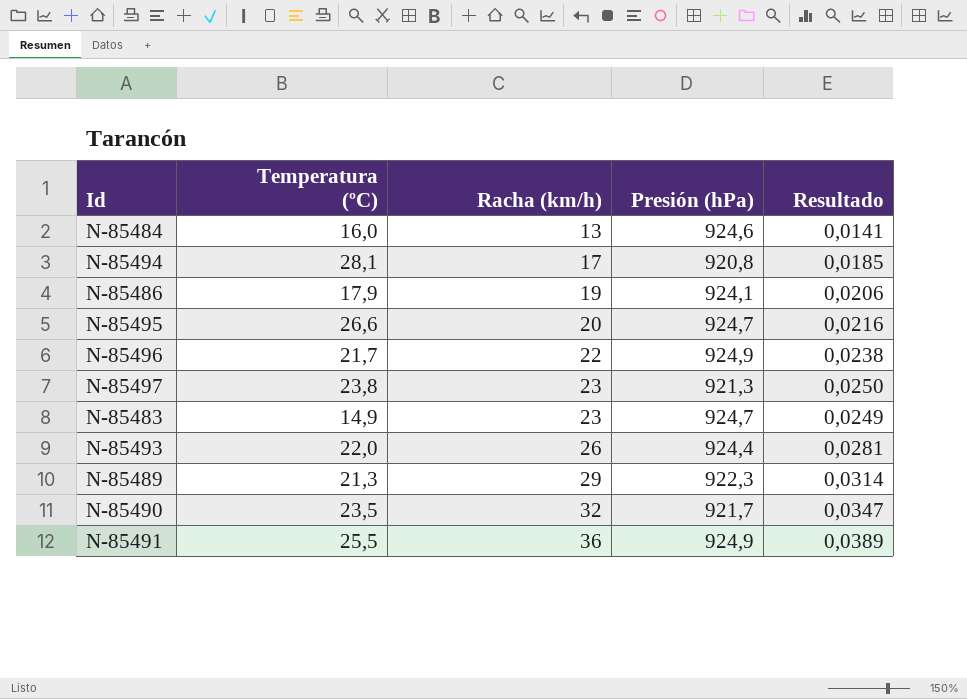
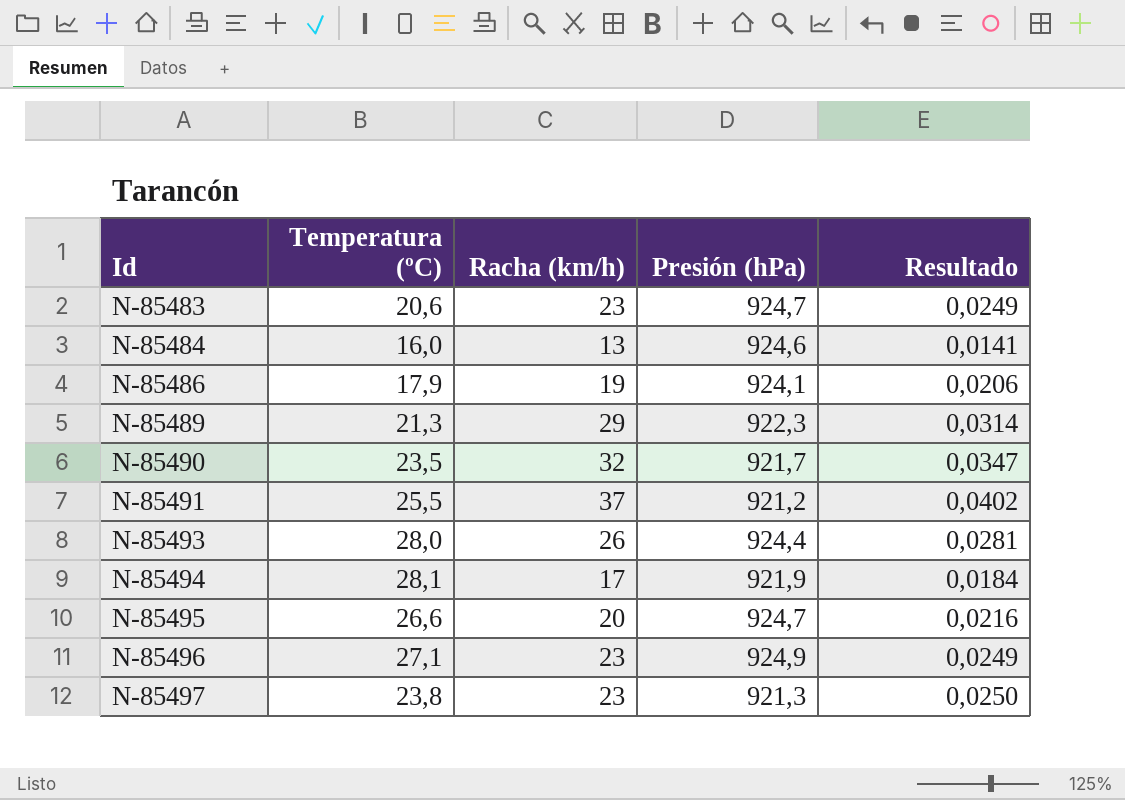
row order: Racha (km/h) ascending -> Id ascending
N-85483 | Temperatura (ºC): 14,9 -> 20,6
N-85491 | Racha (km/h): 36 -> 37
N-85491 | Presión (hPa): 924,9 -> 921,2
N-85491 | Resultado: 0,0389 -> 0,0402
N-85493 | Temperatura (ºC): 22,0 -> 28,0
N-85494 | Presión (hPa): 920,8 -> 921,9
N-85494 | Resultado: 0,0185 -> 0,0184
N-85496 | Temperatura (ºC): 21,7 -> 27,1
N-85496 | Racha (km/h): 22 -> 23
N-85496 | Resultado: 0,0238 -> 0,0249

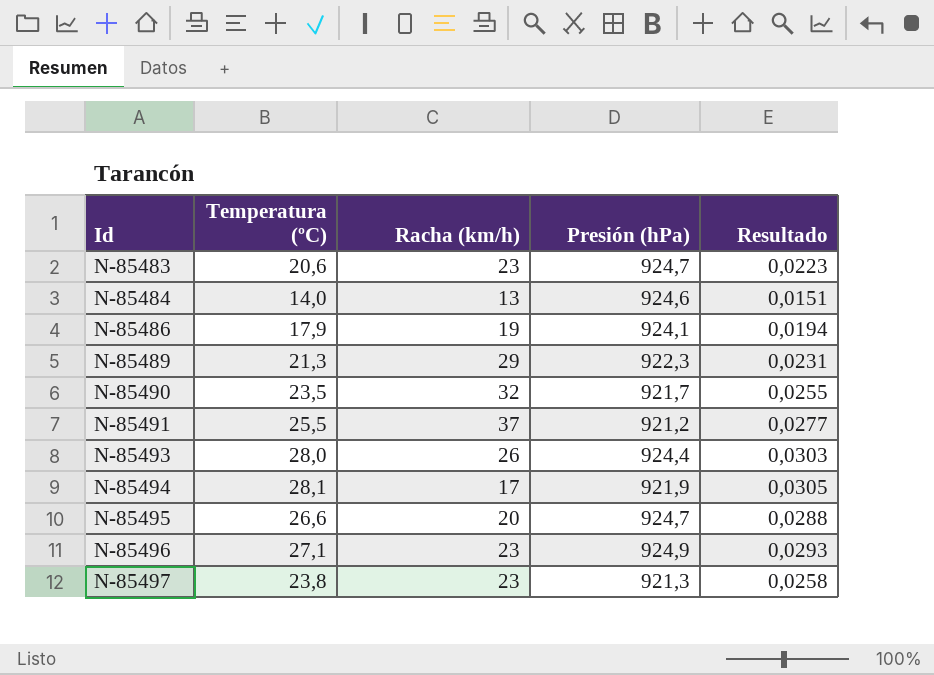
column Resultado | formula: [Racha (km/h)] / [Presión (hPa)] -> [Temperatura (ºC)] / [Presión (hPa)]
N-85484 | Temperatura (ºC): 16,0 -> 14,0

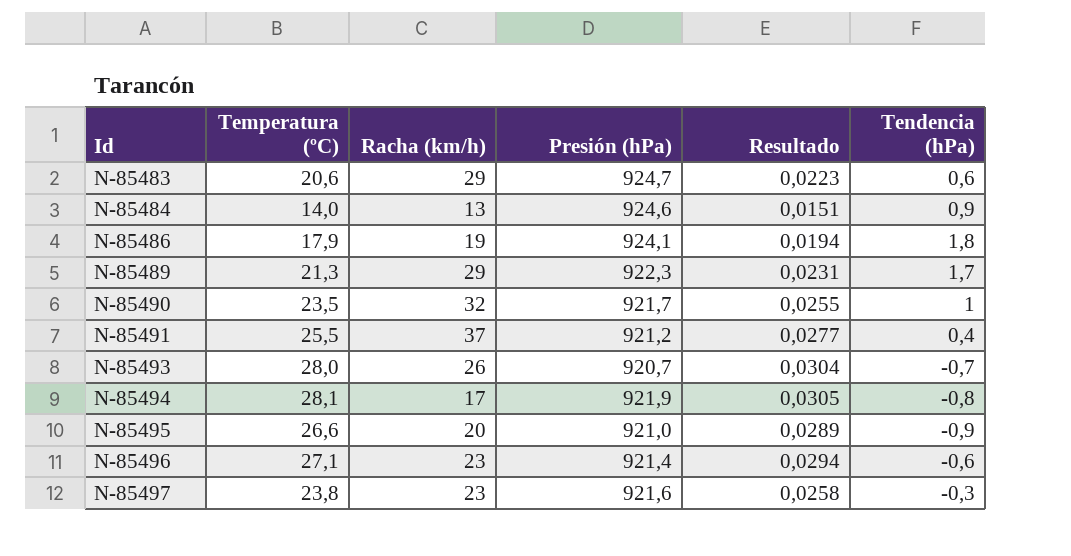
column Tendencia (hPa) | position: none -> 6
N-85483 | Racha (km/h): 23 -> 29
N-85493 | Presión (hPa): 924,4 -> 920,7
N-85493 | Resultado: 0,0303 -> 0,0304
N-85495 | Presión (hPa): 924,7 -> 921,0
N-85495 | Resultado: 0,0288 -> 0,0289
N-85496 | Presión (hPa): 924,9 -> 921,4
N-85496 | Resultado: 0,0293 -> 0,0294
N-85497 | Presión (hPa): 921,3 -> 921,6

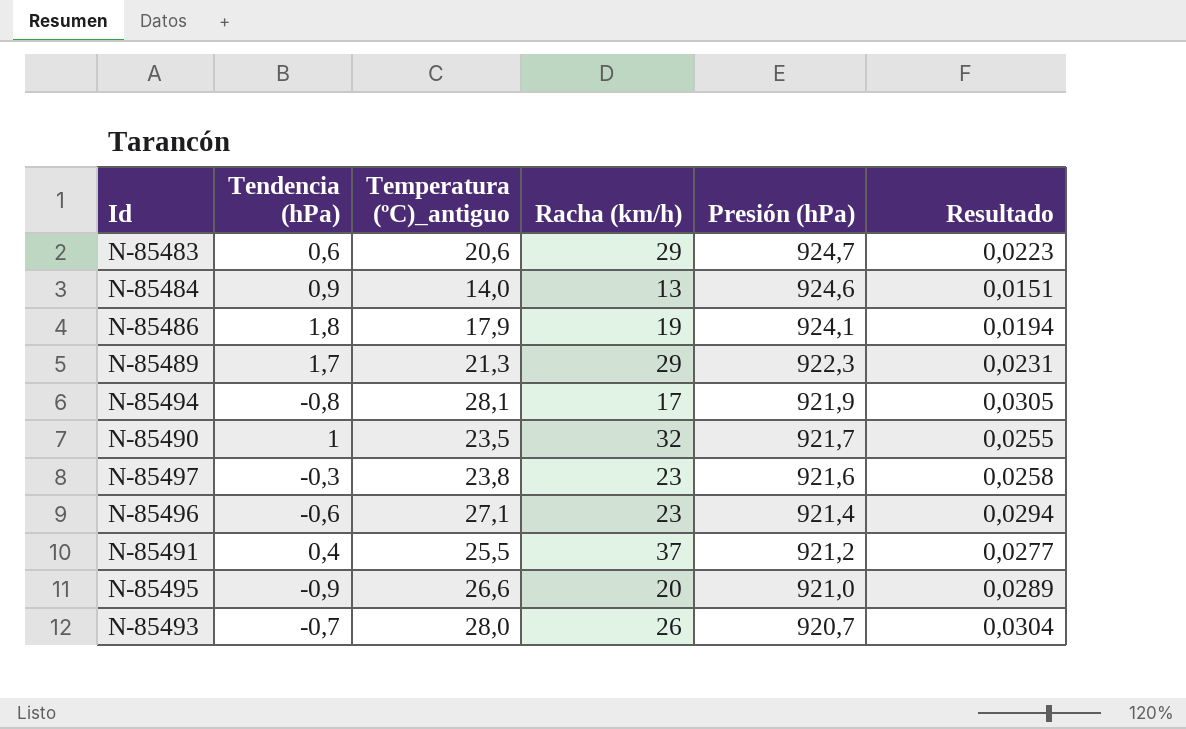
row order: Id ascending -> Presión (hPa) descending
column Tendencia (hPa) | position: 6 -> 2
column name: Temperatura (ºC) -> Temperatura (ºC)_antiguo

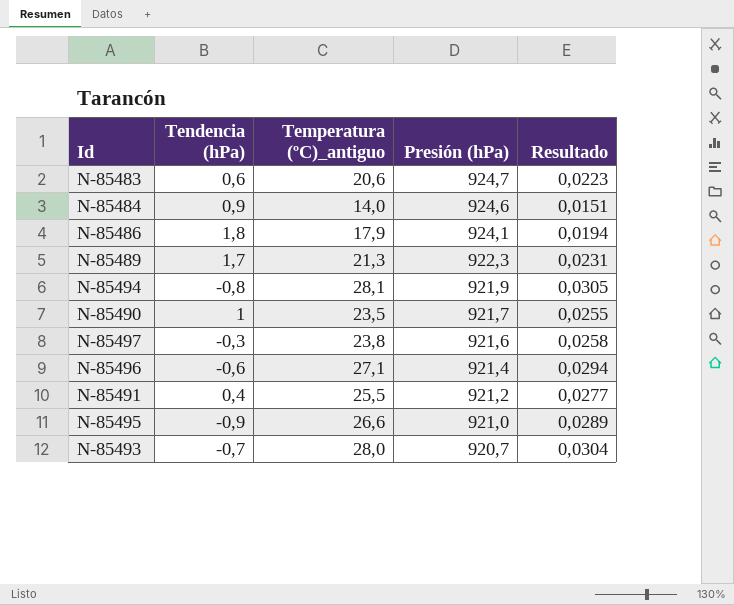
column Racha (km/h) | position: 4 -> none

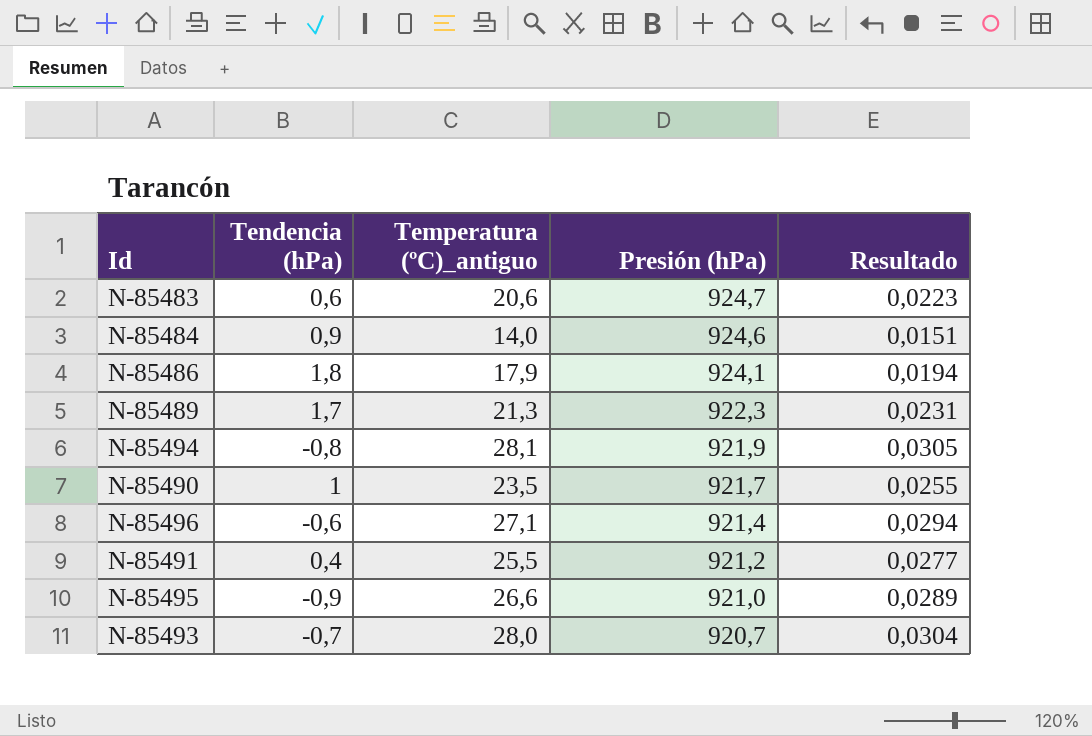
row N-85497: -0,3 | 23,8 | 921,6 | 0,0258 -> none

